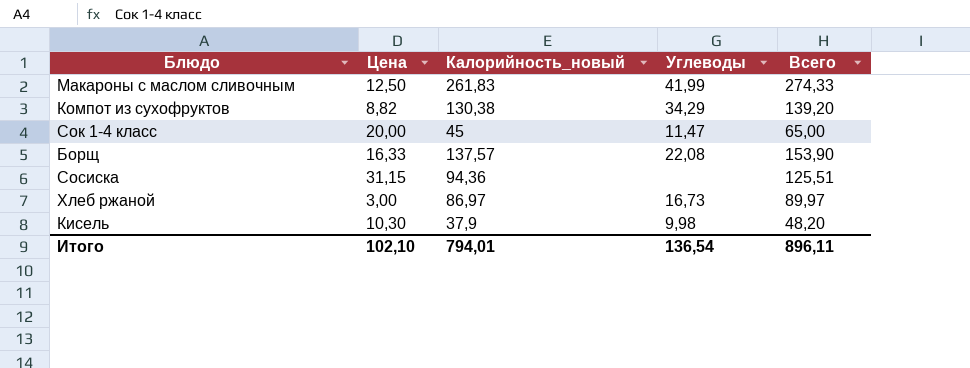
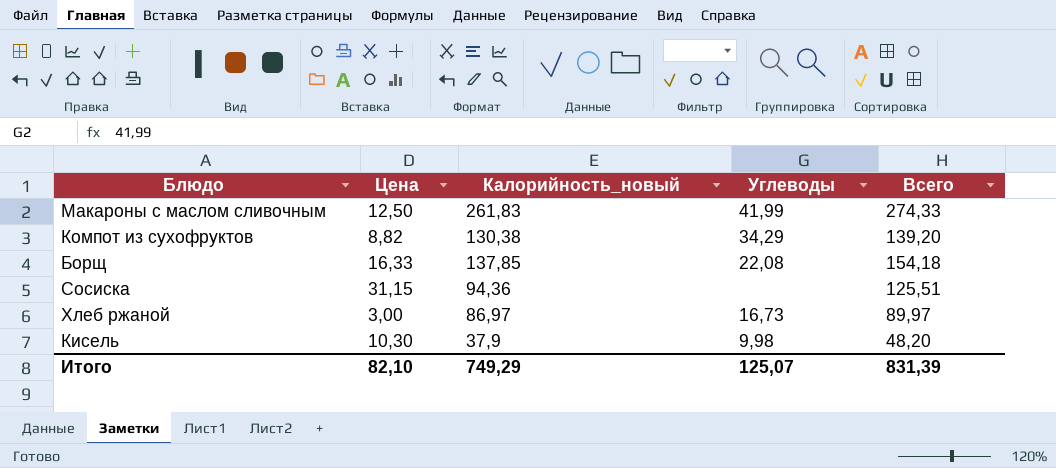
row Сок 1-4 класс: 20,00 | 45 | 11,47 | 65,00 -> none
Борщ | Калорийность_новый: 137,57 -> 137,85
Борщ | Всего: 153,90 -> 154,18
Итого | Цена: 102,10 -> 82,10
Итого | Калорийность_новый: 794,01 -> 749,29
Итого | Углеводы: 136,54 -> 125,07
Итого | Всего: 896,11 -> 831,39

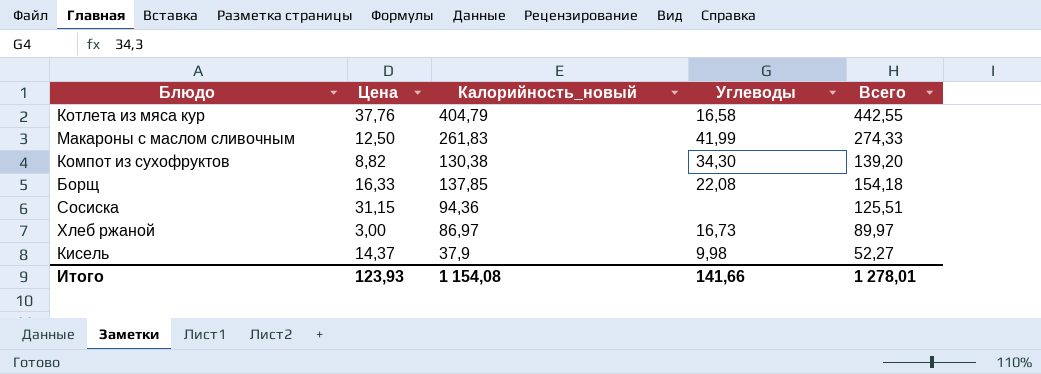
row Котлета из мяса кур: none -> 37,76 | 404,79 | 16,58 | 442,55
Компот из сухофруктов | Углеводы: 34,29 -> 34,30
Кисель | Цена: 10,30 -> 14,37
Кисель | Всего: 48,20 -> 52,27
Итого | Цена: 82,10 -> 123,93
Итого | Калорийность_новый: 749,29 -> 1 154,08
Итого | Углеводы: 125,07 -> 141,66
Итого | Всего: 831,39 -> 1 278,01

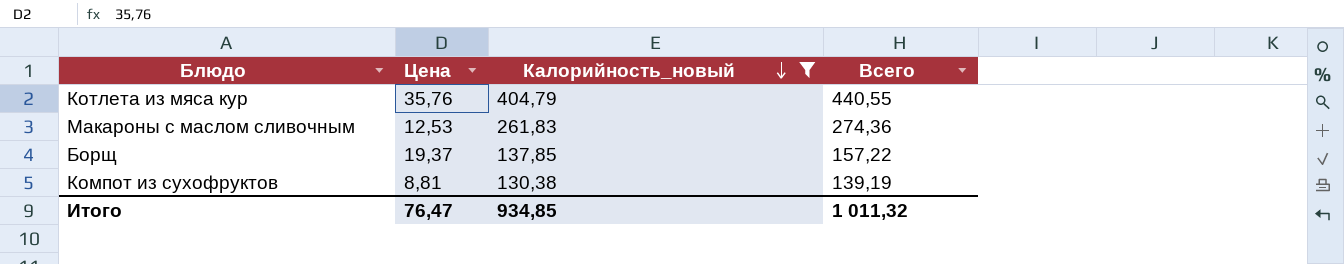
filter: none -> Калорийность_новый >= 130,38
row order: none -> Калорийность_новый descending
column Углеводы | position: 4 -> none
Котлета из мяса кур | Цена: 37,76 -> 35,76
Котлета из мяса кур | Всего: 442,55 -> 440,55
Макароны с маслом сливочным | Цена: 12,50 -> 12,53
Макароны с маслом сливочным | Всего: 274,33 -> 274,36
Борщ | Цена: 16,33 -> 19,37
Борщ | Всего: 154,18 -> 157,22
Компот из сухофруктов | Цена: 8,82 -> 8,81
Компот из сухофруктов | Всего: 139,20 -> 139,19
Итого | Цена: 123,93 -> 76,47
Итого | Калорийность_новый: 1 154,08 -> 934,85
Итого | Всего: 1 278,01 -> 1 011,32

